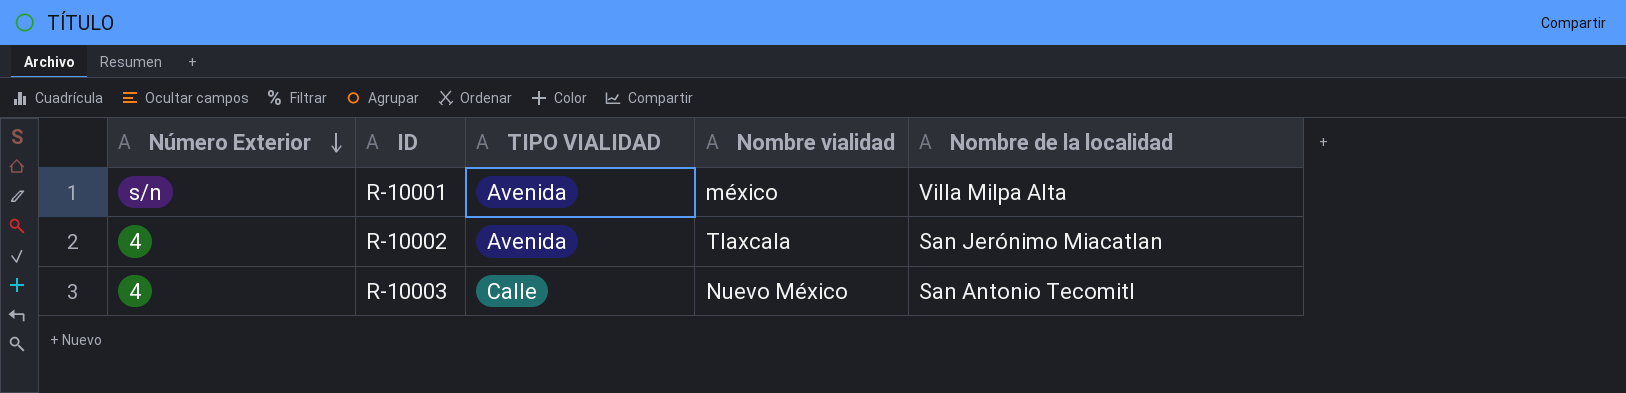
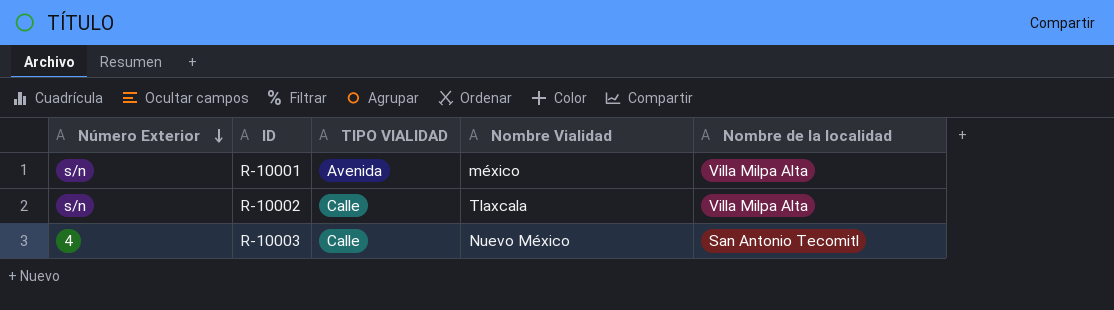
column name: Nombre vialidad -> Nombre Vialidad
R-10002 | Número Exterior: 4 -> s/n
R-10002 | TIPO VIALIDAD: Avenida -> Calle
R-10002 | Nombre de la localidad: San Jerónimo Miacatlan -> Villa Milpa Alta

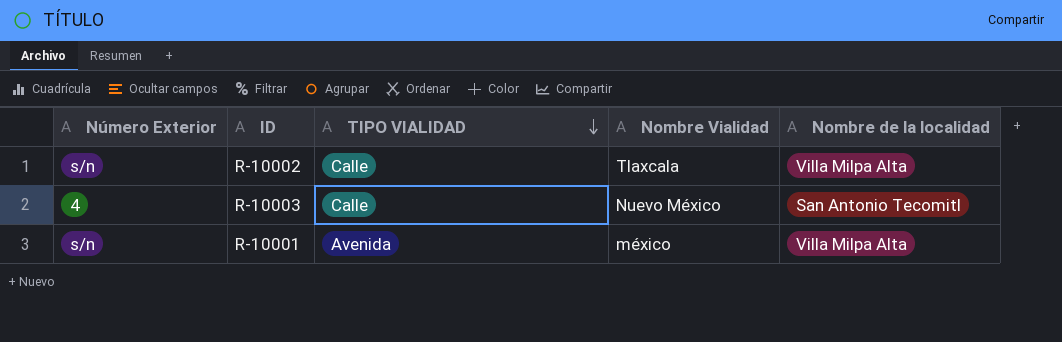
row order: Número Exterior descending -> TIPO VIALIDAD descending

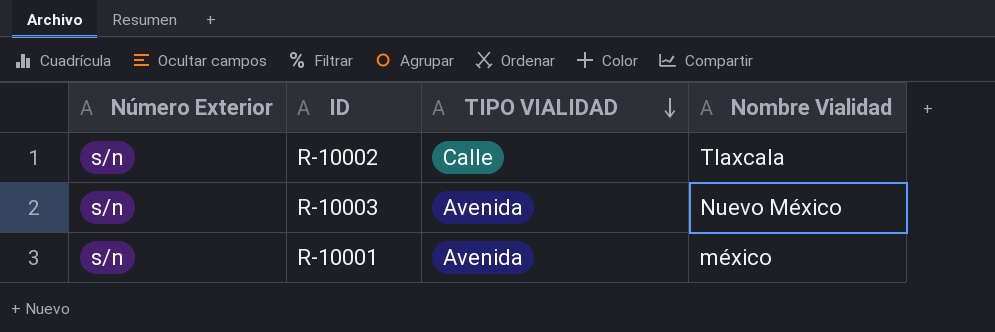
column Nombre de la localidad | position: 5 -> none
R-10003 | Número Exterior: 4 -> s/n
R-10003 | TIPO VIALIDAD: Calle -> Avenida

